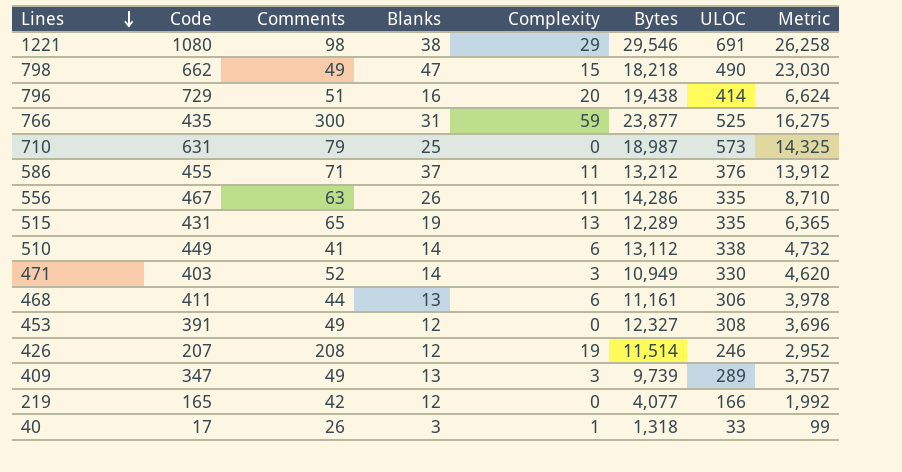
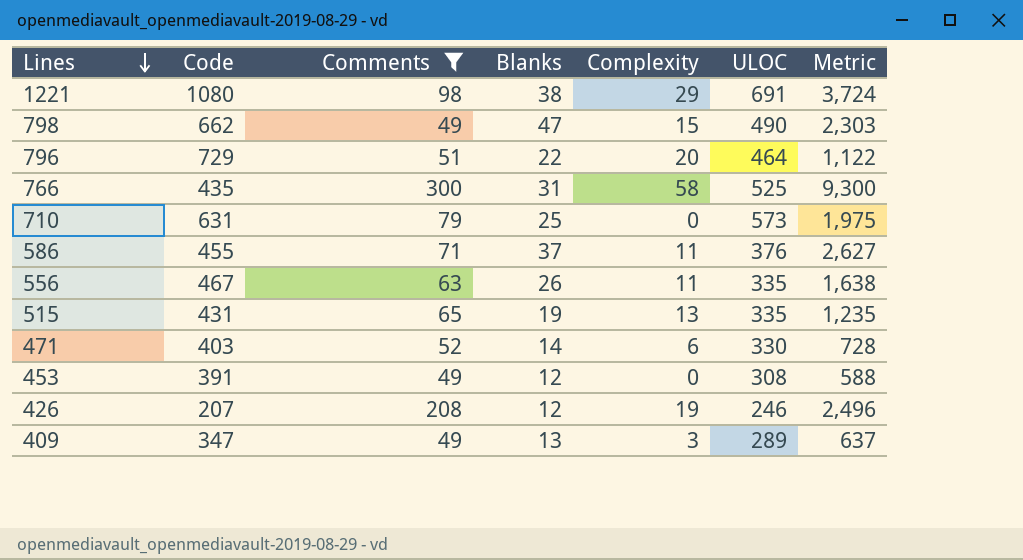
filter: none -> Comments >= 49
column Bytes | position: 6 -> none
column Metric | formula: [Blanks] * [ULOC] -> [Comments] * [Blanks]
796 | Blanks: 16 -> 22
796 | ULOC: 414 -> 464
766 | Complexity: 59 -> 58
471 | Complexity: 3 -> 6

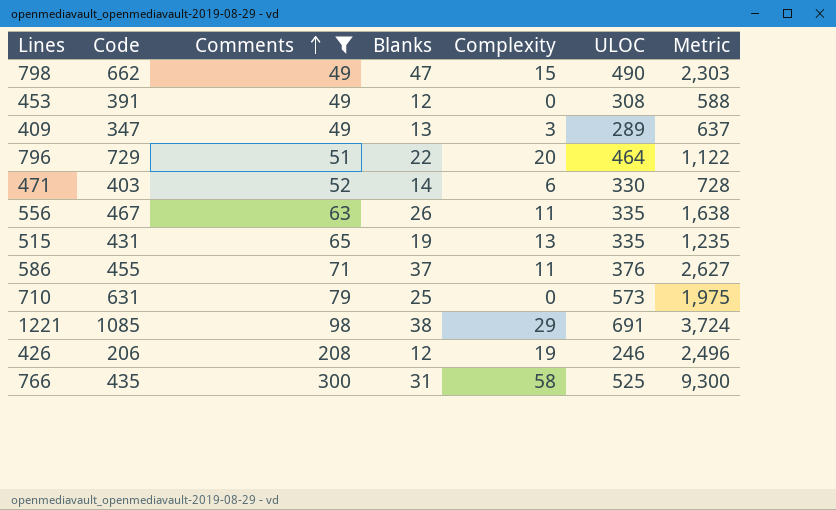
row order: Lines descending -> Comments ascending
1221 | Code: 1080 -> 1085
426 | Code: 207 -> 206

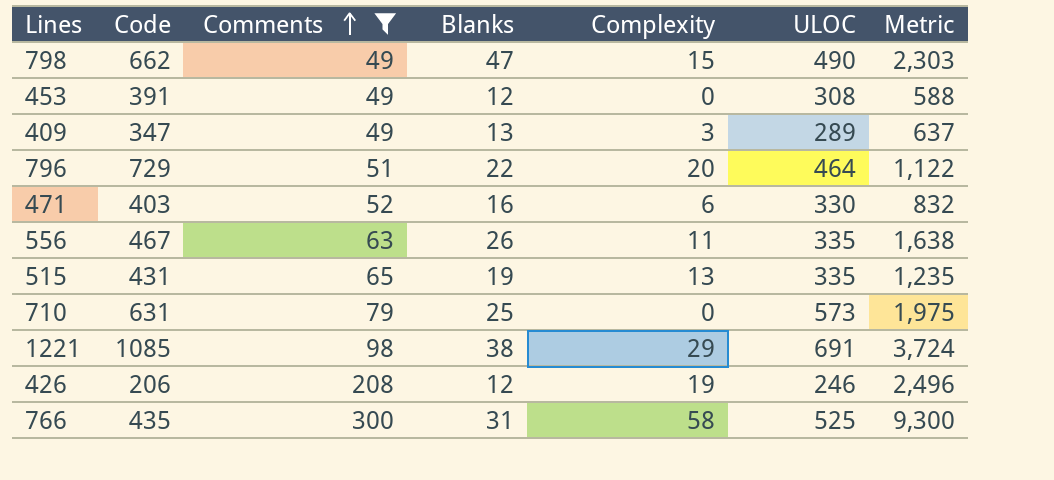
row 586: 455 | 71 | 37 | 11 | 376 | 2,627 -> none
471 | Blanks: 14 -> 16
471 | Metric: 728 -> 832

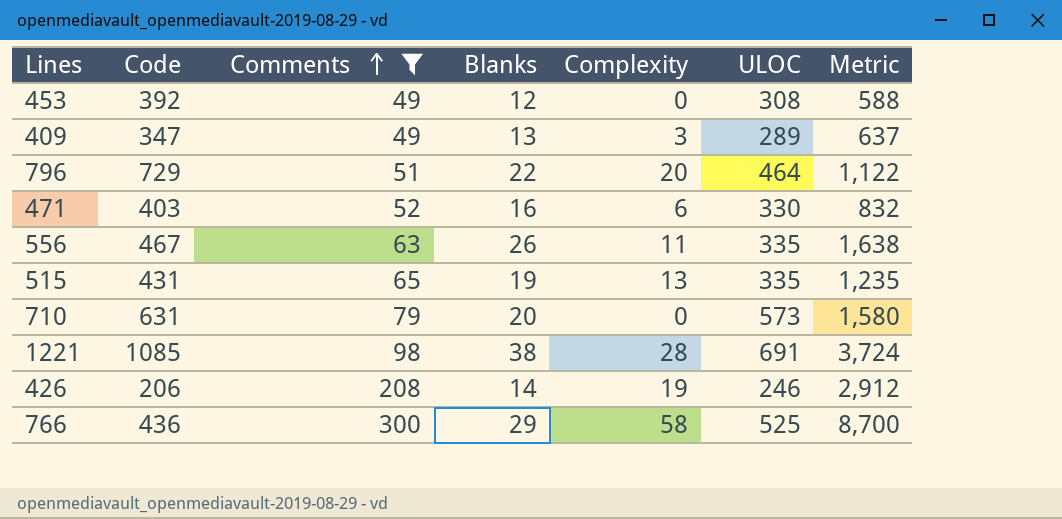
row 798: 662 | 49 | 47 | 15 | 490 | 2,303 -> none
453 | Code: 391 -> 392
710 | Blanks: 25 -> 20
710 | Metric: 1,975 -> 1,580
1221 | Complexity: 29 -> 28
426 | Blanks: 12 -> 14
426 | Metric: 2,496 -> 2,912
766 | Code: 435 -> 436
766 | Blanks: 31 -> 29
766 | Metric: 9,300 -> 8,700

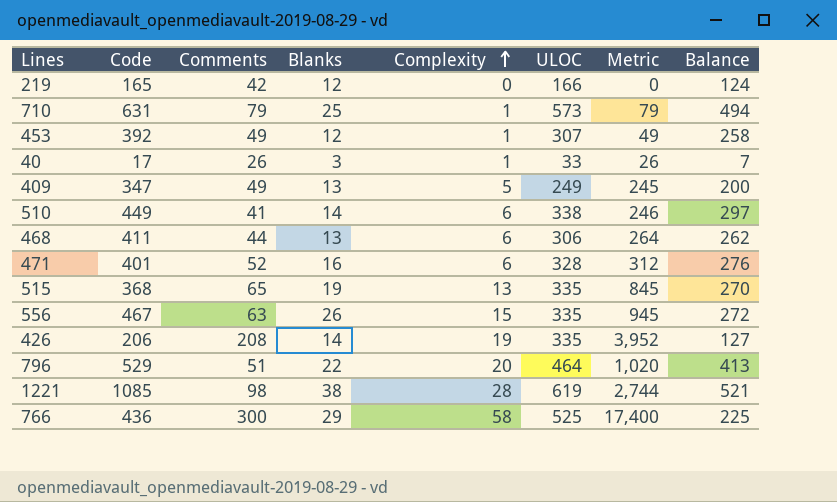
filter: Comments >= 49 -> none
row order: Comments ascending -> Complexity ascending
column Metric | formula: [Comments] * [Blanks] -> [Comments] * [Complexity]
column Balance | formula: none -> [ULOC] - [Comments]
710 | Blanks: 20 -> 25
710 | Complexity: 0 -> 1
453 | Complexity: 0 -> 1
453 | ULOC: 308 -> 307
409 | Complexity: 3 -> 5
409 | ULOC: 289 -> 249
471 | Code: 403 -> 401
471 | ULOC: 330 -> 328
515 | Code: 431 -> 368
556 | Complexity: 11 -> 15
426 | ULOC: 246 -> 335
796 | Code: 729 -> 529
1221 | ULOC: 691 -> 619

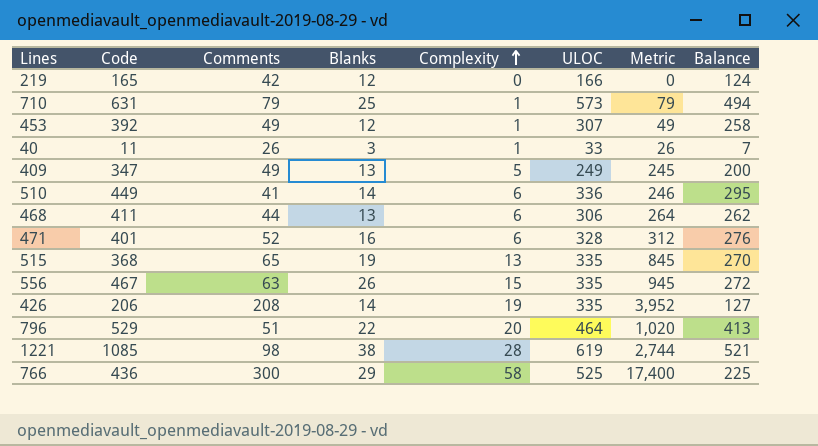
40 | Code: 17 -> 11
510 | ULOC: 338 -> 336
510 | Balance: 297 -> 295

